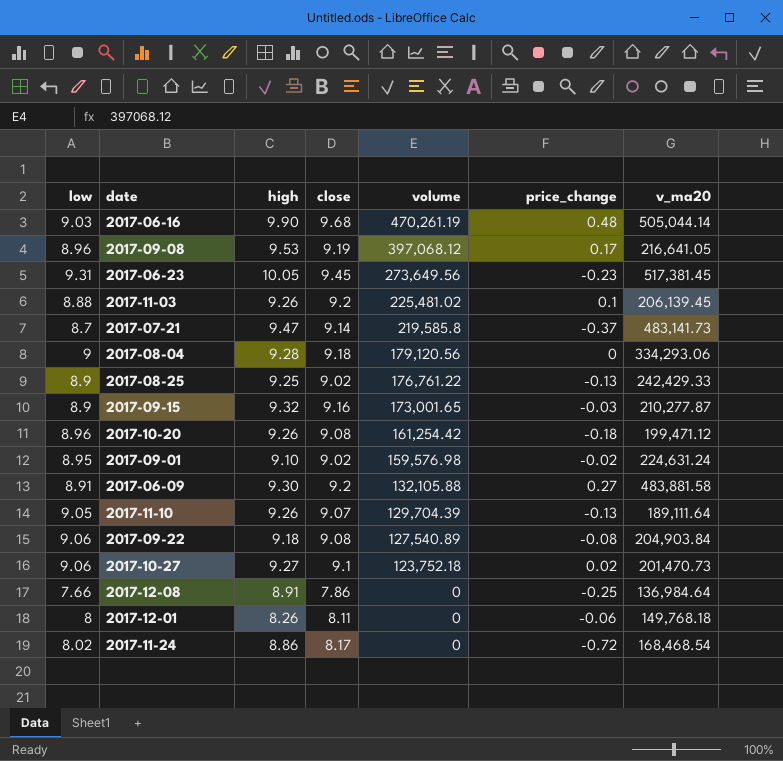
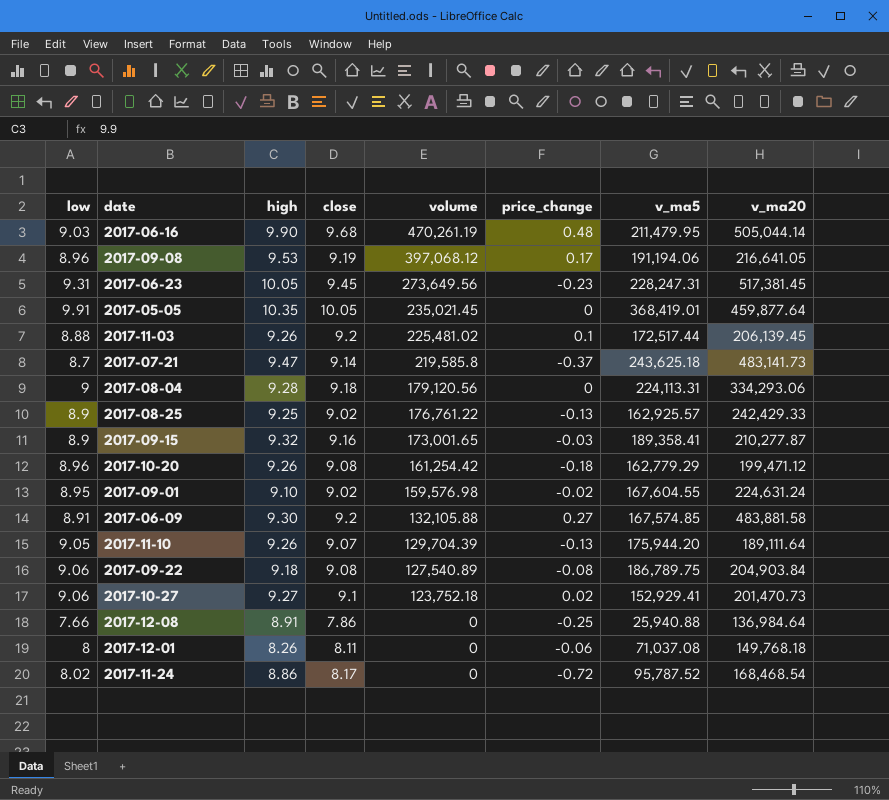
column v_ma5 | position: none -> 7
row 2017-05-05: none -> 9.91 | 10.35 | 10.05 | 235,021.45 | 0 | 368,419.01 | 459,877.64

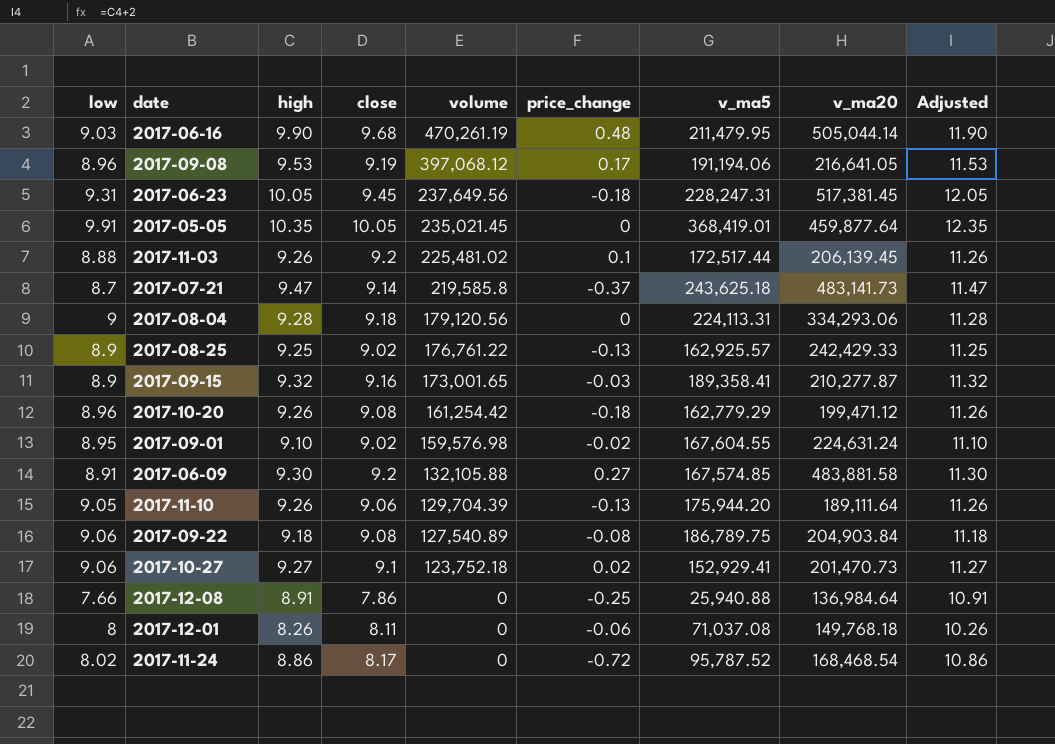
column Adjusted | formula: none -> [high] + 2
2017-06-23 | volume: 273,649.56 -> 237,649.56
2017-06-23 | price_change: -0.23 -> -0.18
2017-11-10 | close: 9.07 -> 9.06

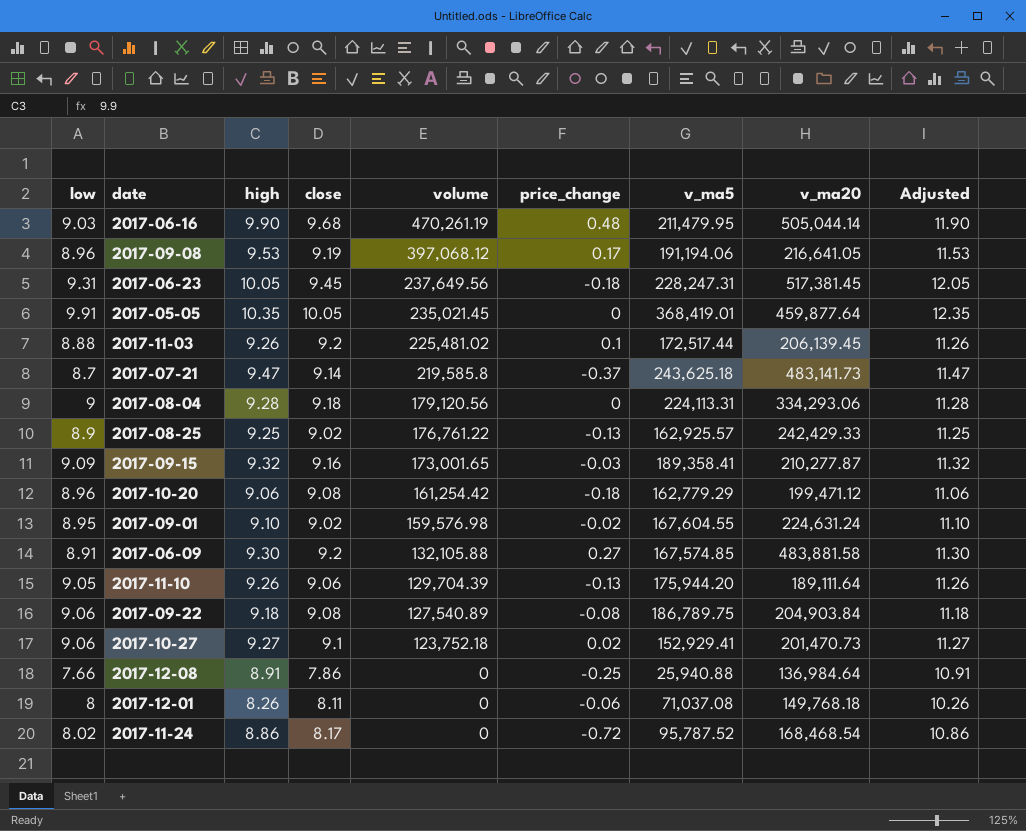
2017-09-15 | low: 8.9 -> 9.09
2017-10-20 | high: 9.26 -> 9.06
2017-10-20 | Adjusted: 11.26 -> 11.06

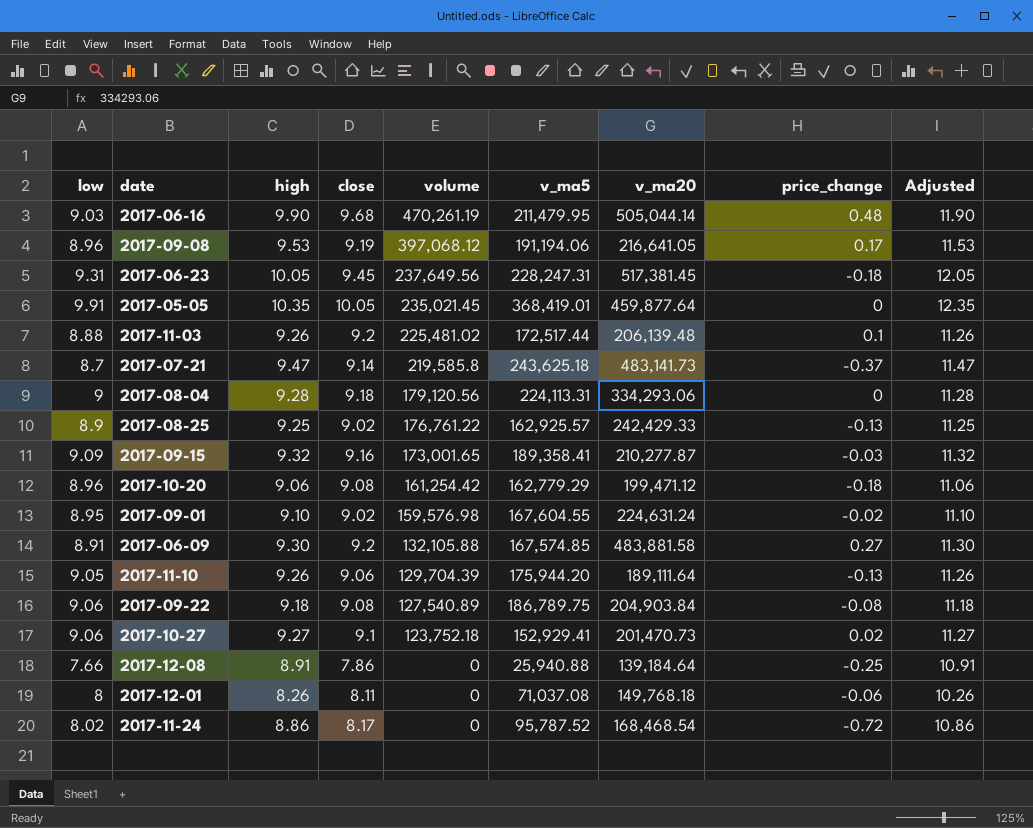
column price_change | position: 6 -> 8
2017-11-03 | v_ma20: 206,139.45 -> 206,139.48
2017-12-08 | v_ma20: 136,984.64 -> 139,184.64

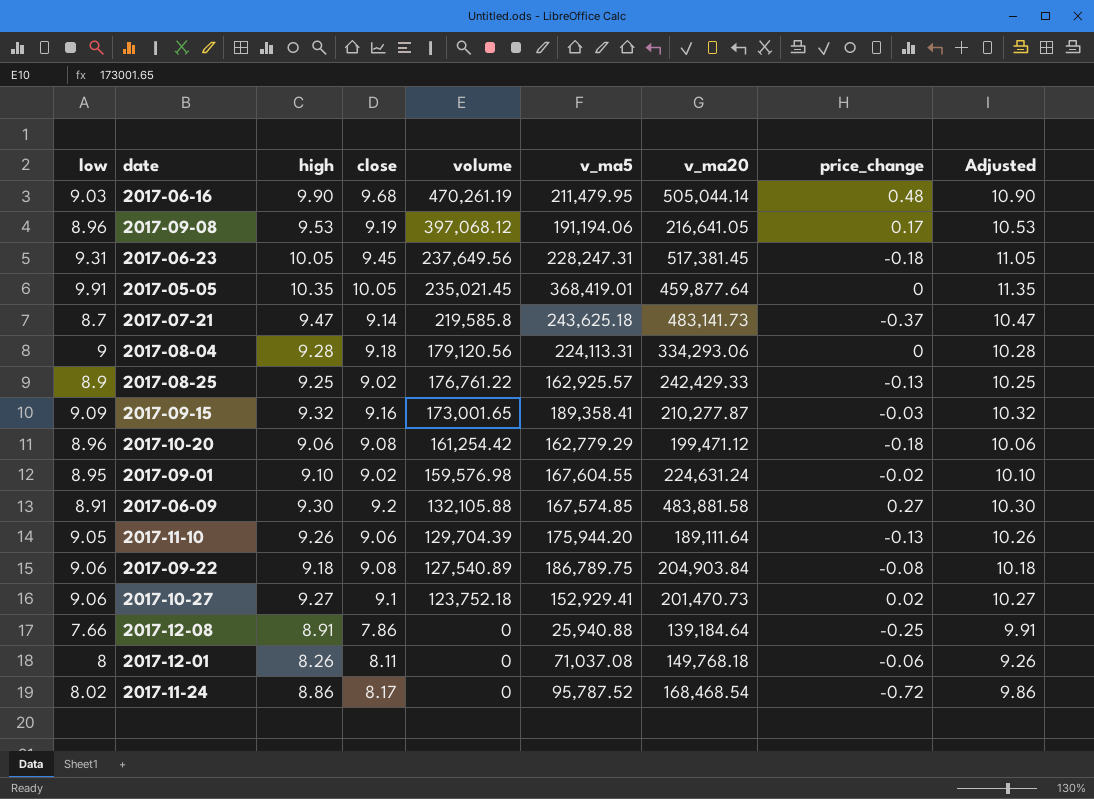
column Adjusted | formula: [high] + 2 -> [high] + 1
row 2017-11-03: 8.88 | 9.26 | 9.2 | 225,481.02 | 172,517.44 | 206,139.48 | 0.1 | 11.26 -> none

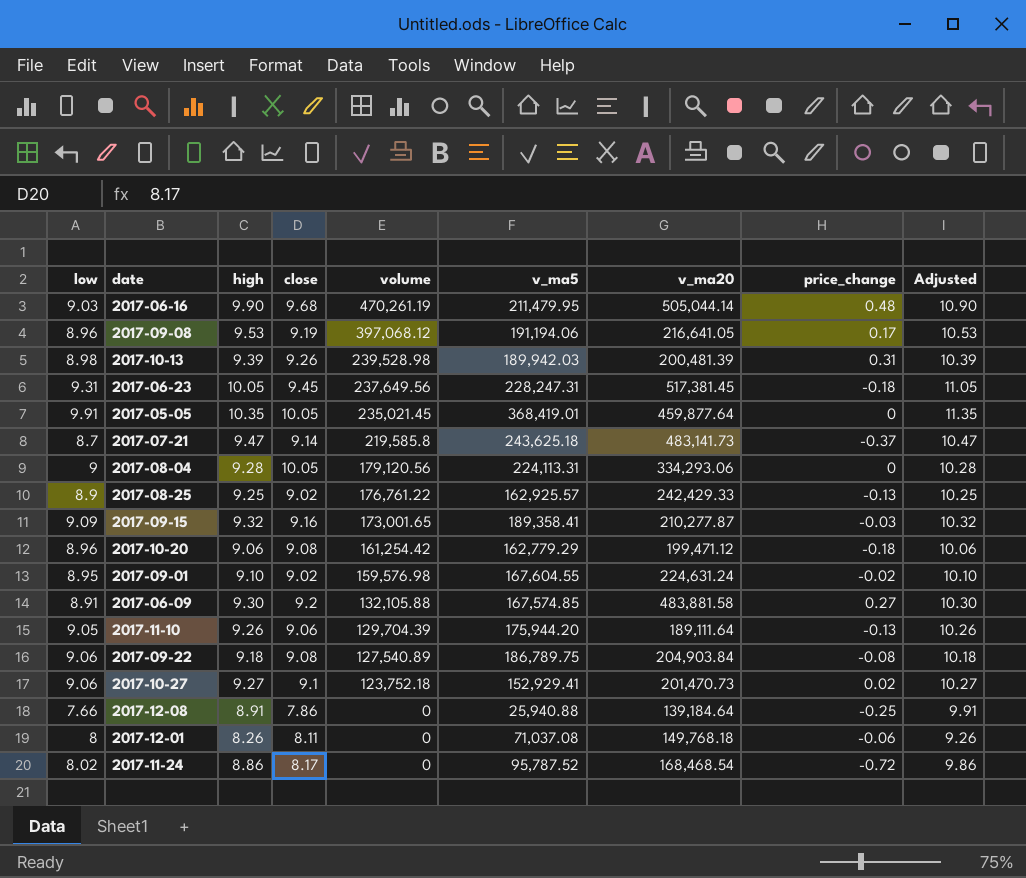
row 2017-10-13: none -> 8.98 | 9.39 | 9.26 | 239,528.98 | 189,942.03 | 200,481.39 | 0.31 | 10.39
2017-08-04 | close: 9.18 -> 10.05

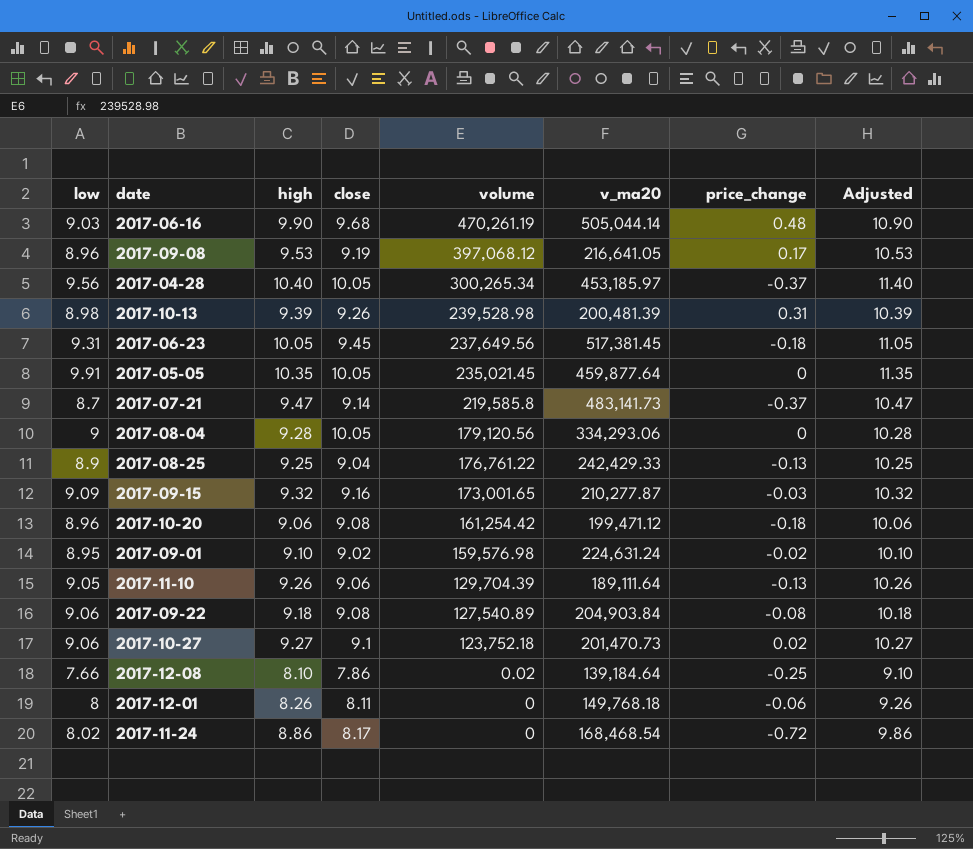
column v_ma5 | position: 6 -> none
row 2017-06-09: 8.91 | 9.30 | 9.2 | 132,105.88 | 167,574.85 | 483,881.58 | 0.27 | 10.30 -> none
row 2017-04-28: none -> 9.56 | 10.40 | 10.05 | 300,265.34 | 453,185.97 | -0.37 | 11.40
2017-08-25 | close: 9.02 -> 9.04
2017-12-08 | high: 8.91 -> 8.10
2017-12-08 | volume: 0 -> 0.02
2017-12-08 | Adjusted: 9.91 -> 9.10

